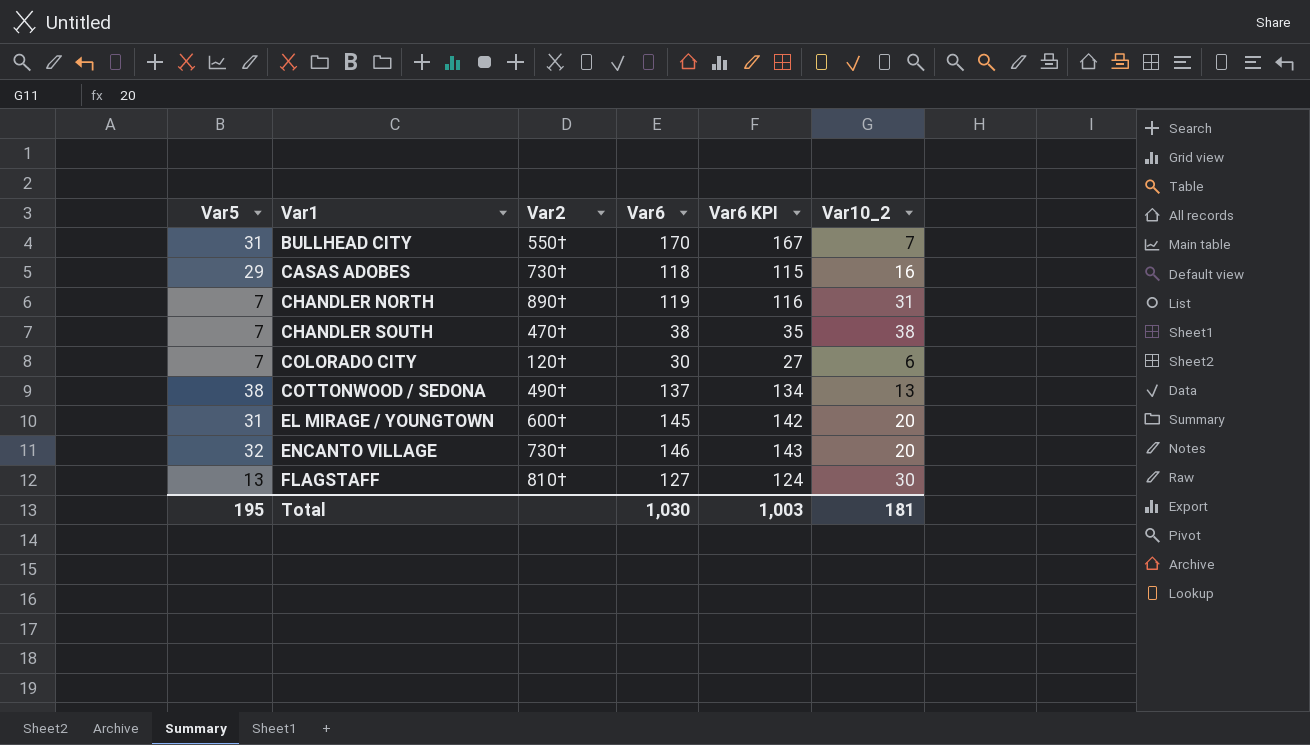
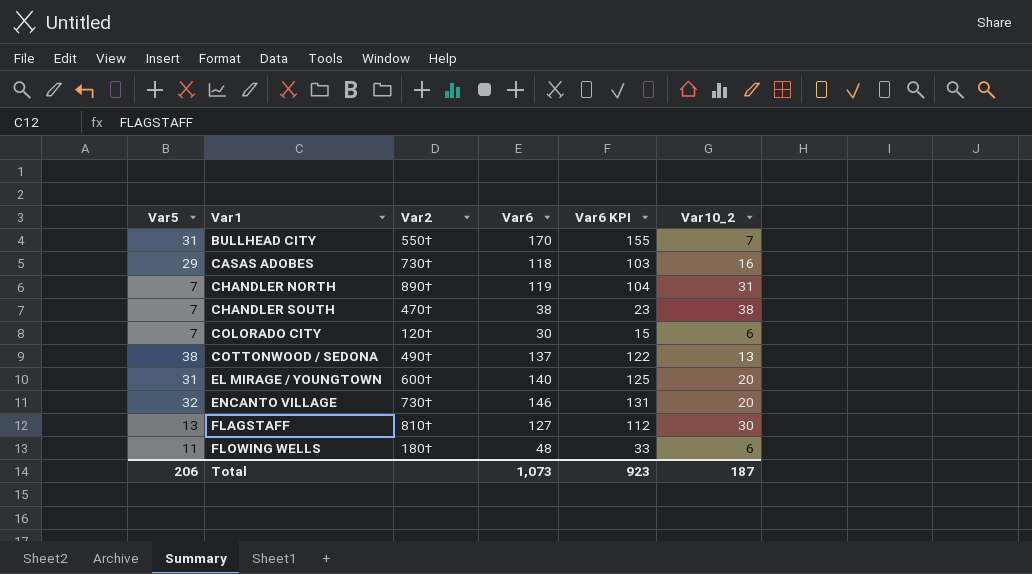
column Var6 KPI | formula: [Var6] - 3 -> [Var6] - 15
EL MIRAGE / YOUNGTOWN | Var6: 145 -> 140
row FLOWING WELLS: none -> 11 | 180† | 48 | 33 | 6
Total | Var5: 195 -> 206
Total | Var6: 1,030 -> 1,073
Total | Var6 KPI: 1,003 -> 923
Total | Var10_2: 181 -> 187

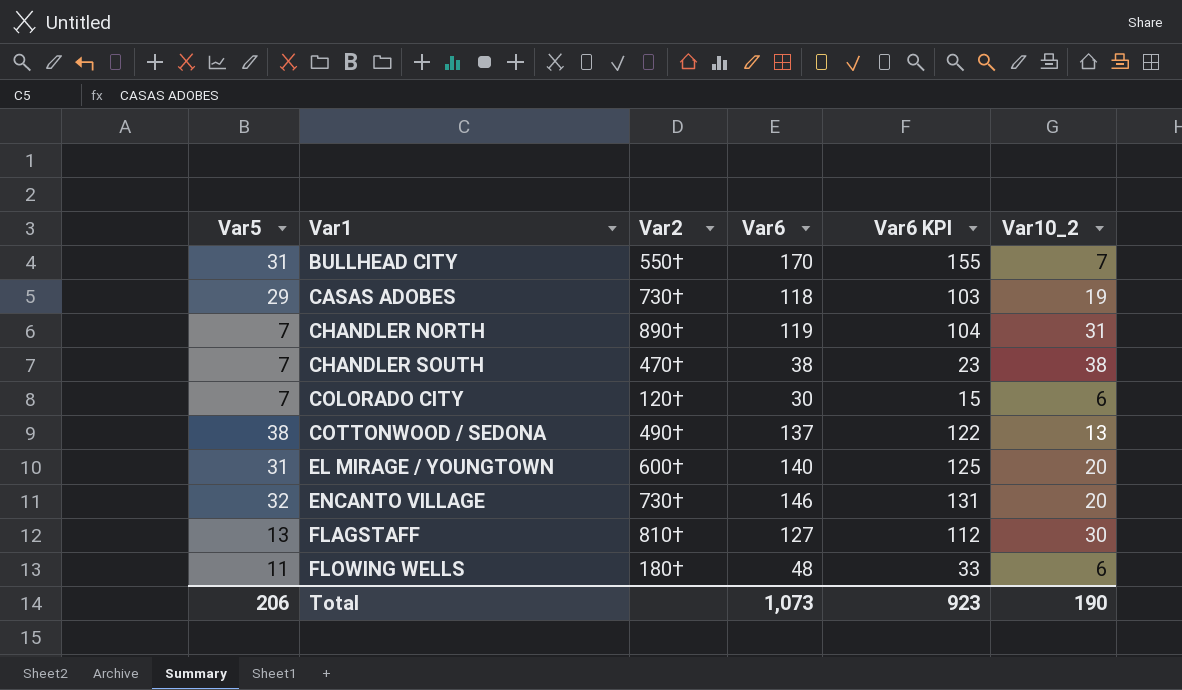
CASAS ADOBES | Var10_2: 16 -> 19
Total | Var10_2: 187 -> 190

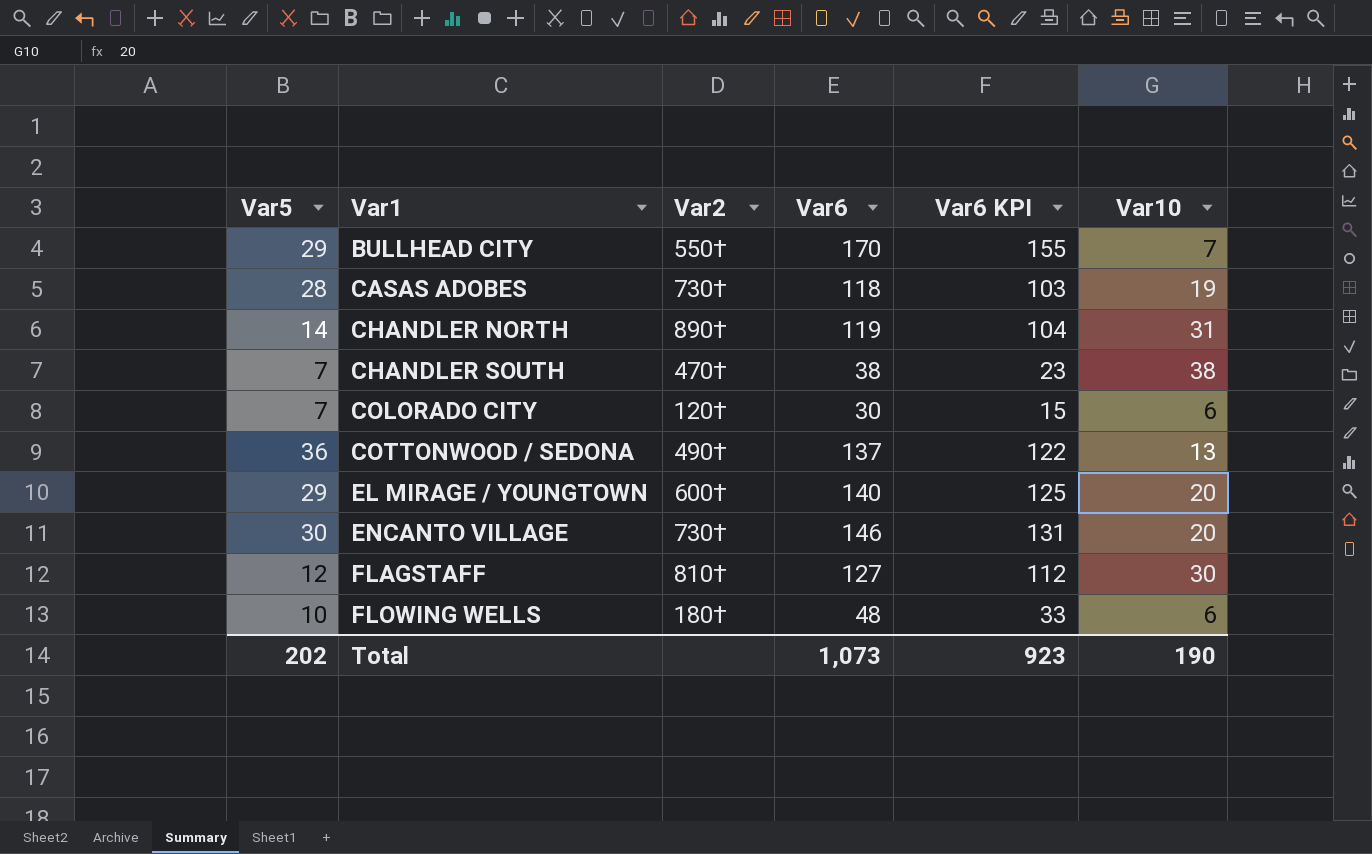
column name: Var10_2 -> Var10
BULLHEAD CITY | Var5: 31 -> 29
CASAS ADOBES | Var5: 29 -> 28
CHANDLER NORTH | Var5: 7 -> 14
COTTONWOOD / SEDONA | Var5: 38 -> 36
EL MIRAGE / YOUNGTOWN | Var5: 31 -> 29
ENCANTO VILLAGE | Var5: 32 -> 30
FLAGSTAFF | Var5: 13 -> 12
FLOWING WELLS | Var5: 11 -> 10
Total | Var5: 206 -> 202

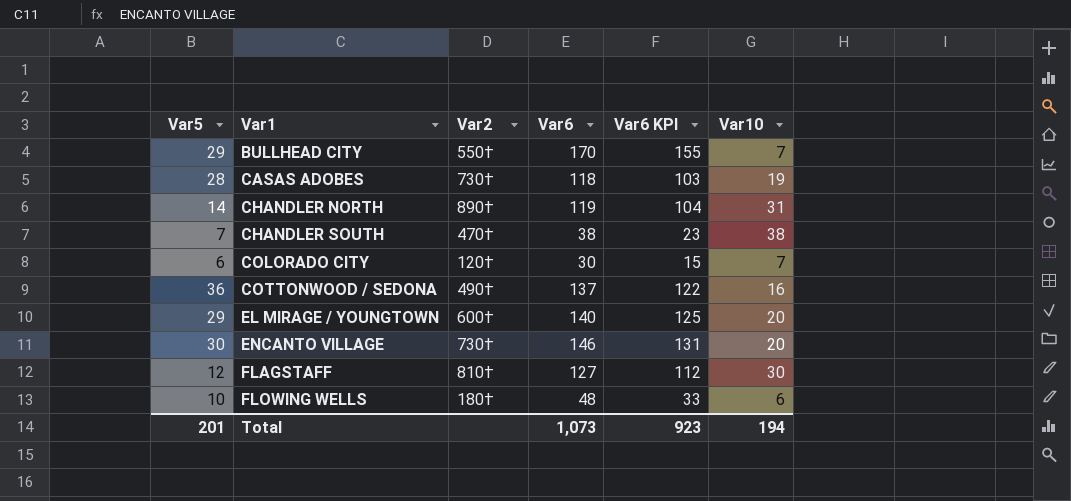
COLORADO CITY | Var5: 7 -> 6
COLORADO CITY | Var10: 6 -> 7
COTTONWOOD / SEDONA | Var10: 13 -> 16
Total | Var5: 202 -> 201
Total | Var10: 190 -> 194

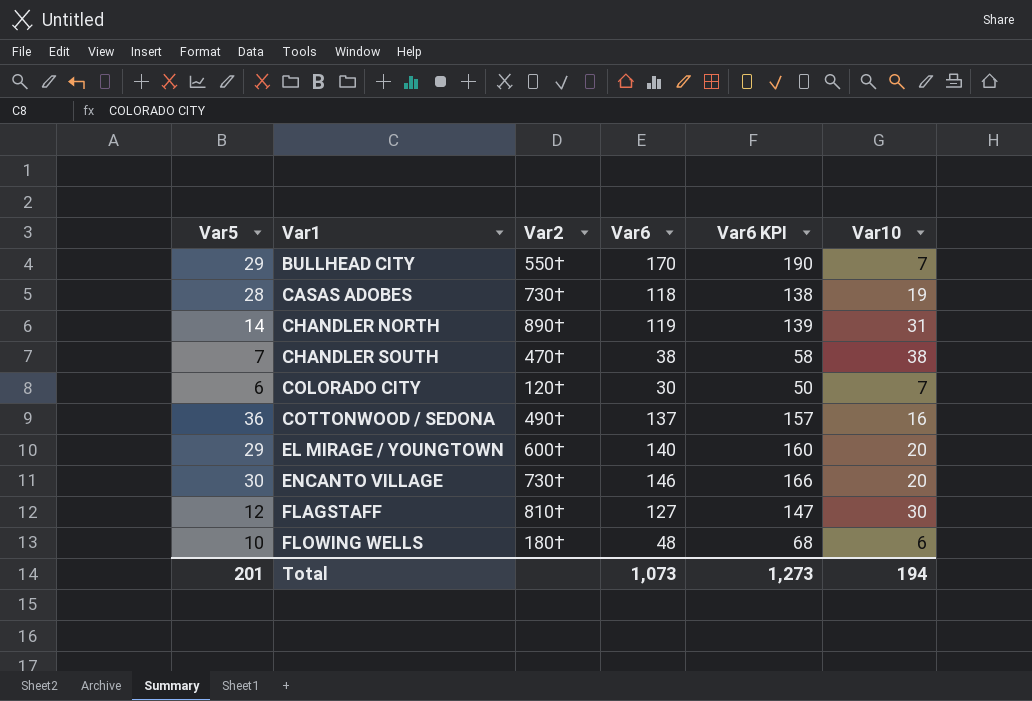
column Var6 KPI | formula: [Var6] - 15 -> [Var6] + 20
Total | Var6 KPI: 923 -> 1,273

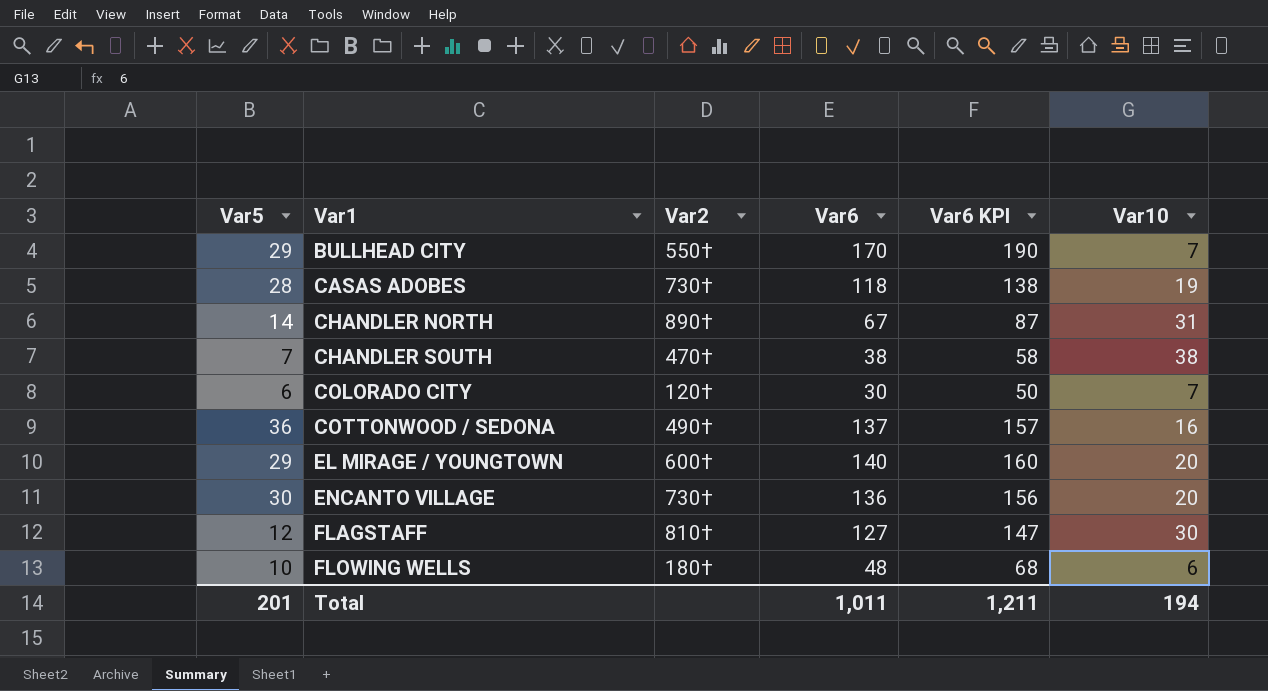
CHANDLER NORTH | Var6: 119 -> 67
CHANDLER NORTH | Var6 KPI: 139 -> 87
ENCANTO VILLAGE | Var6: 146 -> 136
ENCANTO VILLAGE | Var6 KPI: 166 -> 156
Total | Var6: 1,073 -> 1,011
Total | Var6 KPI: 1,273 -> 1,211

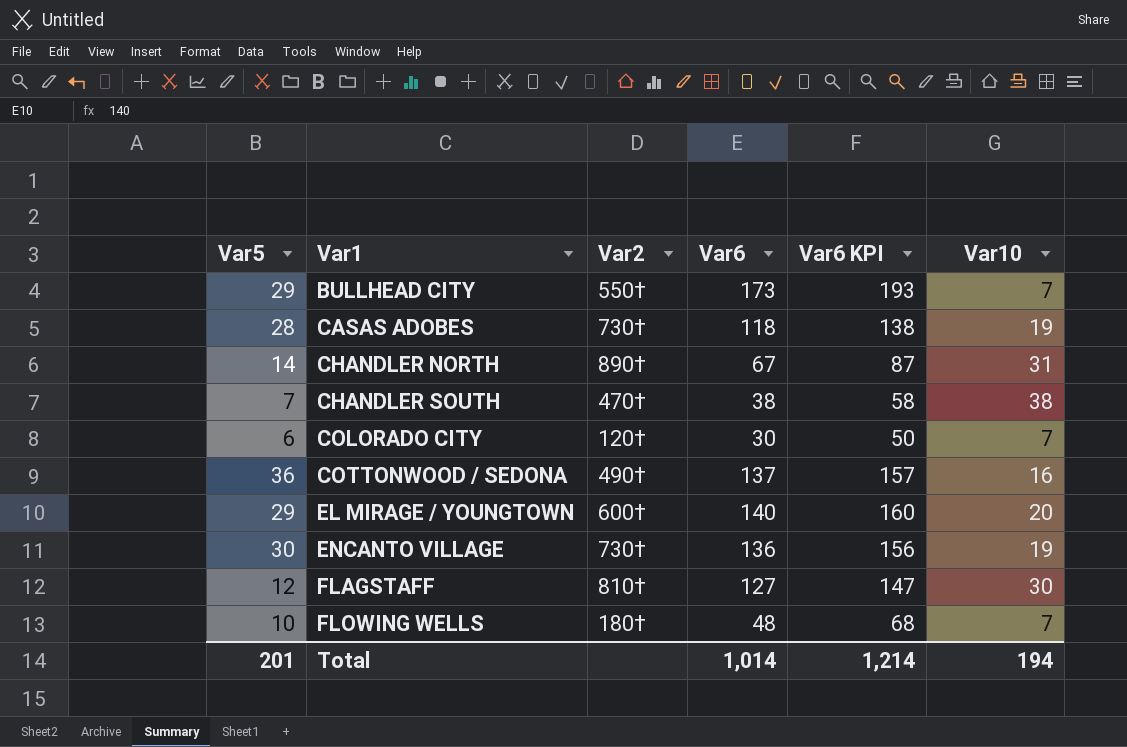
BULLHEAD CITY | Var6: 170 -> 173
BULLHEAD CITY | Var6 KPI: 190 -> 193
ENCANTO VILLAGE | Var10: 20 -> 19
FLOWING WELLS | Var10: 6 -> 7
Total | Var6: 1,011 -> 1,014
Total | Var6 KPI: 1,211 -> 1,214

